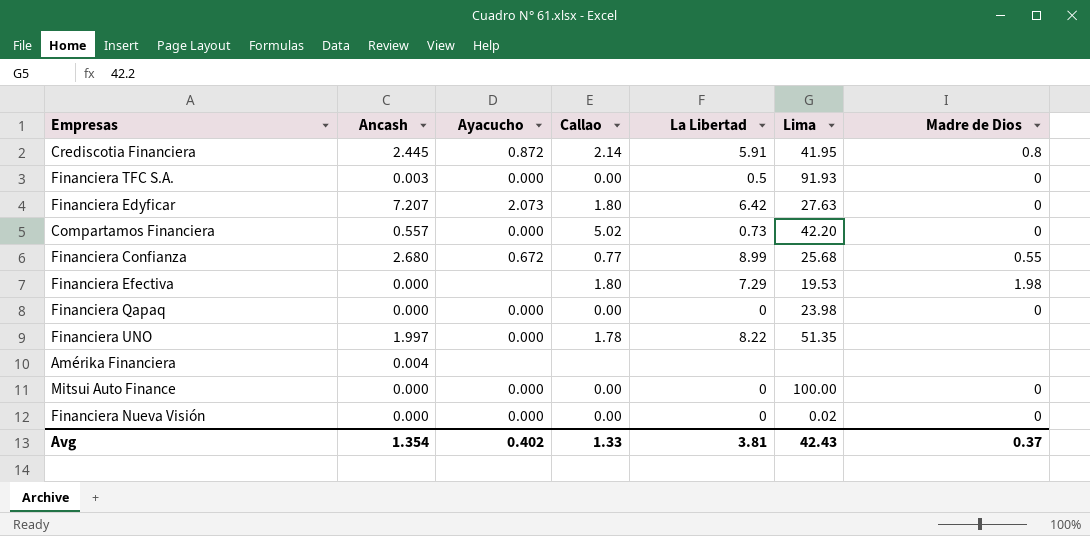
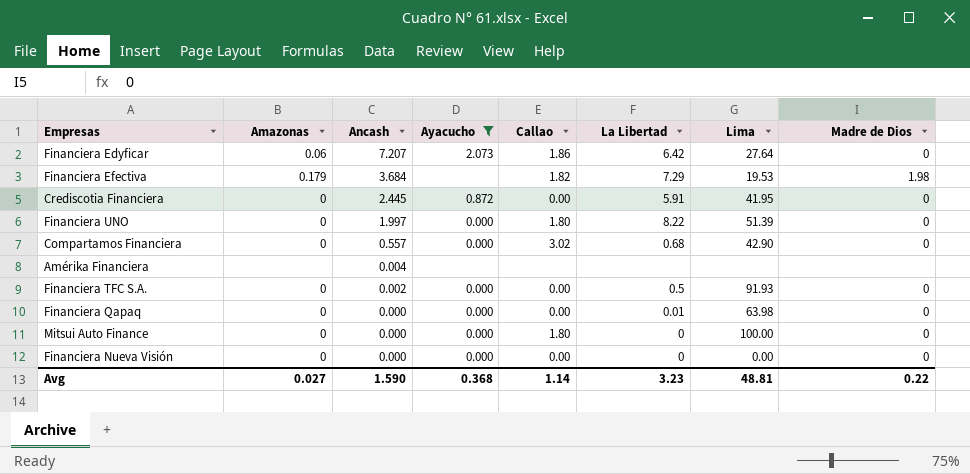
filter: none -> Ayacucho != 0.672
row order: none -> Ancash descending
column Amazonas | position: none -> 2
Financiera Edyficar | Callao: 1.80 -> 1.86
Financiera Edyficar | Lima: 27.63 -> 27.64
Financiera Efectiva | Ancash: 0.000 -> 3.684
Financiera Efectiva | Callao: 1.80 -> 1.82
Crediscotia Financiera | Callao: 2.14 -> 0.00
Crediscotia Financiera | Madre de Dios: 0.8 -> 0
Financiera UNO | Callao: 1.78 -> 1.80
Financiera UNO | Lima: 51.35 -> 51.39
Financiera UNO | Madre de Dios: none -> 0
Compartamos Financiera | Callao: 5.02 -> 3.02
Compartamos Financiera | La Libertad: 0.73 -> 0.68
Compartamos Financiera | Lima: 42.20 -> 42.90
Financiera TFC S.A. | Ancash: 0.003 -> 0.002
Financiera Qapaq | La Libertad: 0 -> 0.01
Financiera Qapaq | Lima: 23.98 -> 63.98
Mitsui Auto Finance | Callao: 0.00 -> 1.80
Financiera Nueva Visión | Lima: 0.02 -> 0.00
Avg | Ancash: 1.354 -> 1.590
Avg | Ayacucho: 0.402 -> 0.368
Avg | Callao: 1.33 -> 1.14
Avg | La Libertad: 3.81 -> 3.23
Avg | Lima: 42.43 -> 48.81
Avg | Madre de Dios: 0.37 -> 0.22

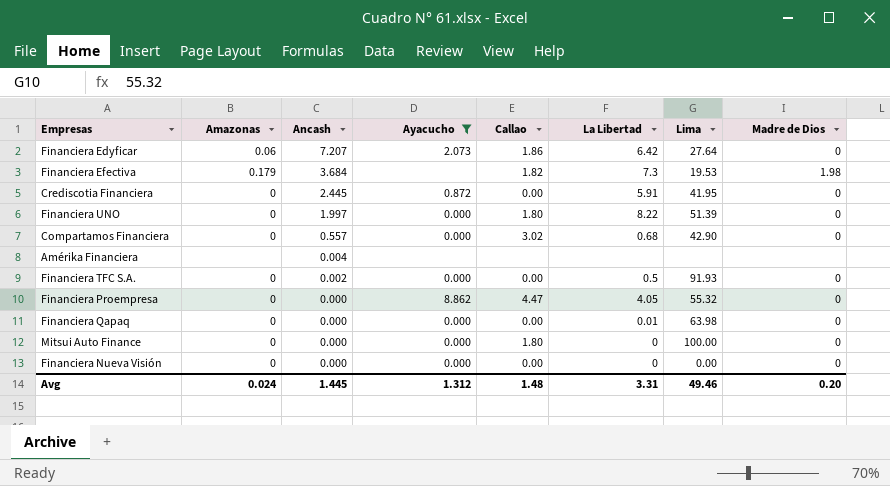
Financiera Efectiva | La Libertad: 7.29 -> 7.3
row Financiera Proempresa: none -> 0 | 0.000 | 8.862 | 4.47 | 4.05 | 55.32 | 0
Avg | Amazonas: 0.027 -> 0.024
Avg | Ancash: 1.590 -> 1.445
Avg | Ayacucho: 0.368 -> 1.312
Avg | Callao: 1.14 -> 1.48
Avg | La Libertad: 3.23 -> 3.31
Avg | Lima: 48.81 -> 49.46
Avg | Madre de Dios: 0.22 -> 0.20

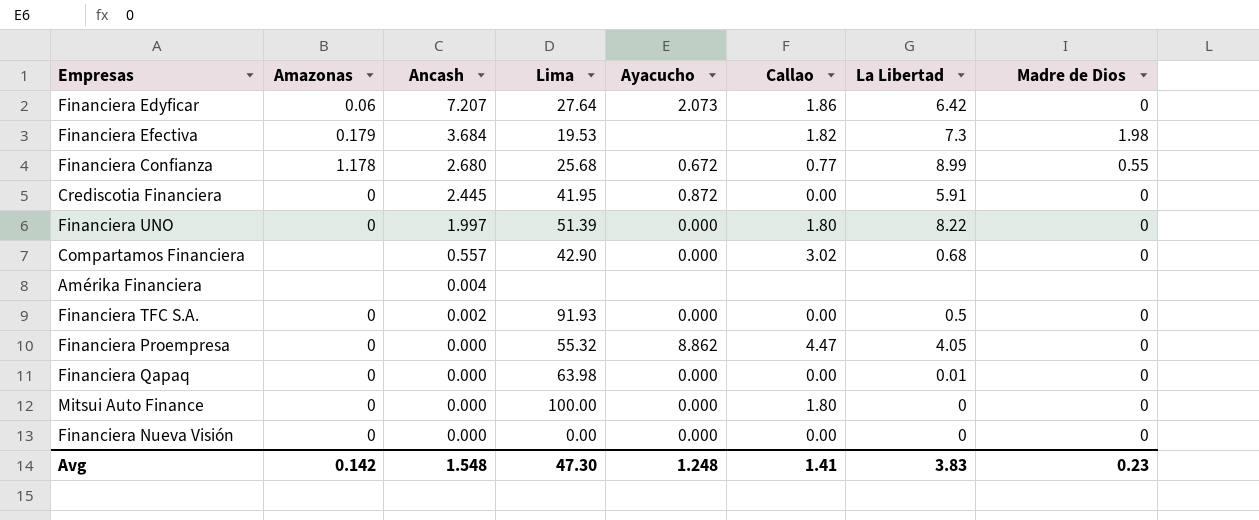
filter: Ayacucho != 0.672 -> none
column Lima | position: 7 -> 4
Compartamos Financiera | Amazonas: 0 -> none
Avg | Amazonas: 0.024 -> 0.142
Avg | Ancash: 1.445 -> 1.548
Avg | Lima: 49.46 -> 47.30
Avg | Ayacucho: 1.312 -> 1.248
Avg | Callao: 1.48 -> 1.41
Avg | La Libertad: 3.31 -> 3.83
Avg | Madre de Dios: 0.20 -> 0.23

